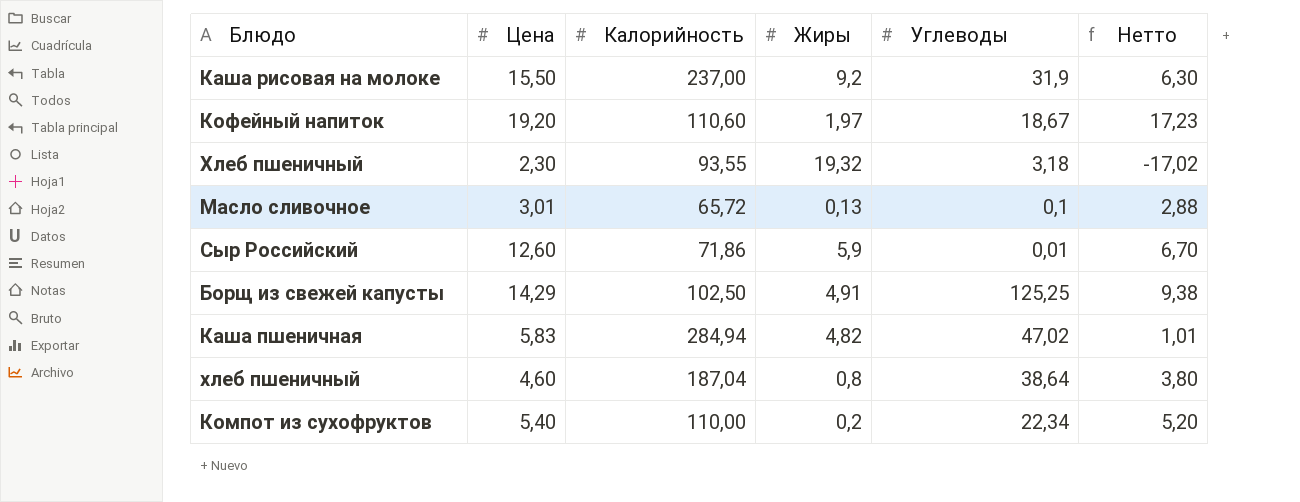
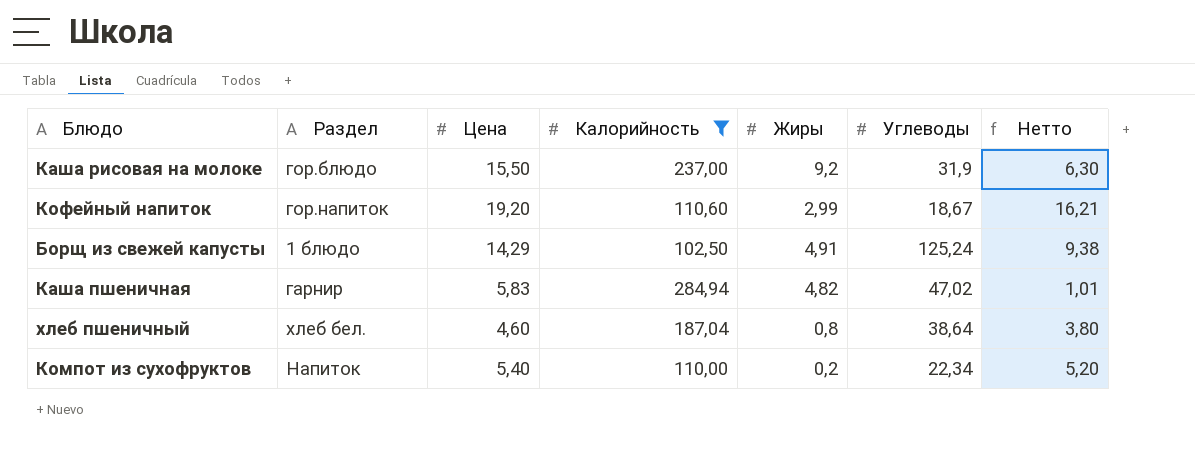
filter: none -> Калорийность >= 102,50
column Раздел | position: none -> 2
Кофейный напиток | Жиры: 1,97 -> 2,99
Кофейный напиток | Нетто: 17,23 -> 16,21
Борщ из свежей капусты | Углеводы: 125,25 -> 125,24

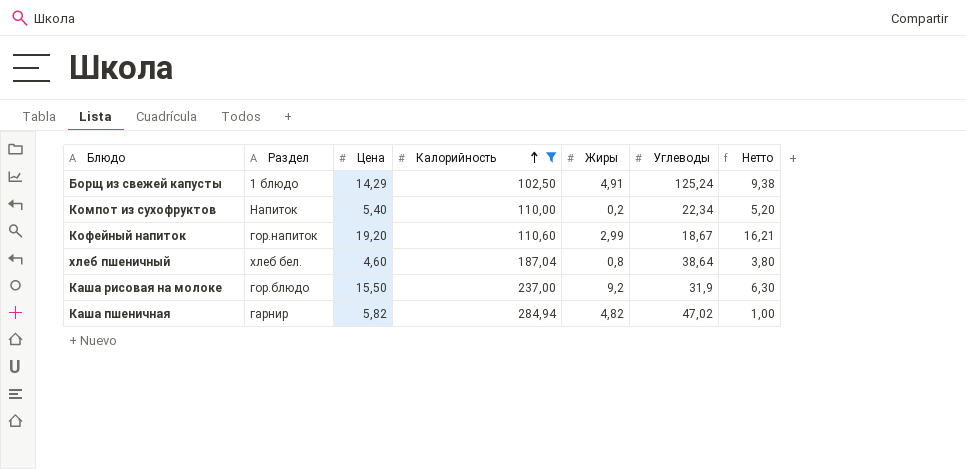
row order: none -> Калорийность ascending
Каша пшеничная | Цена: 5,83 -> 5,82
Каша пшеничная | Нетто: 1,01 -> 1,00

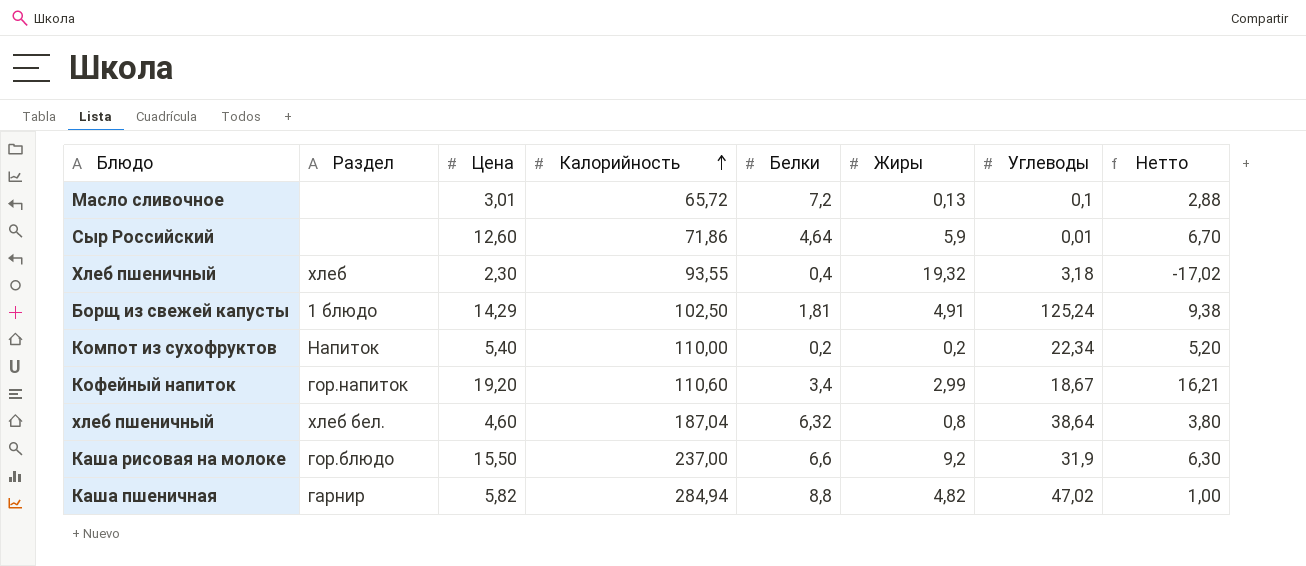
filter: Калорийность >= 102,50 -> none
column Белки | position: none -> 5

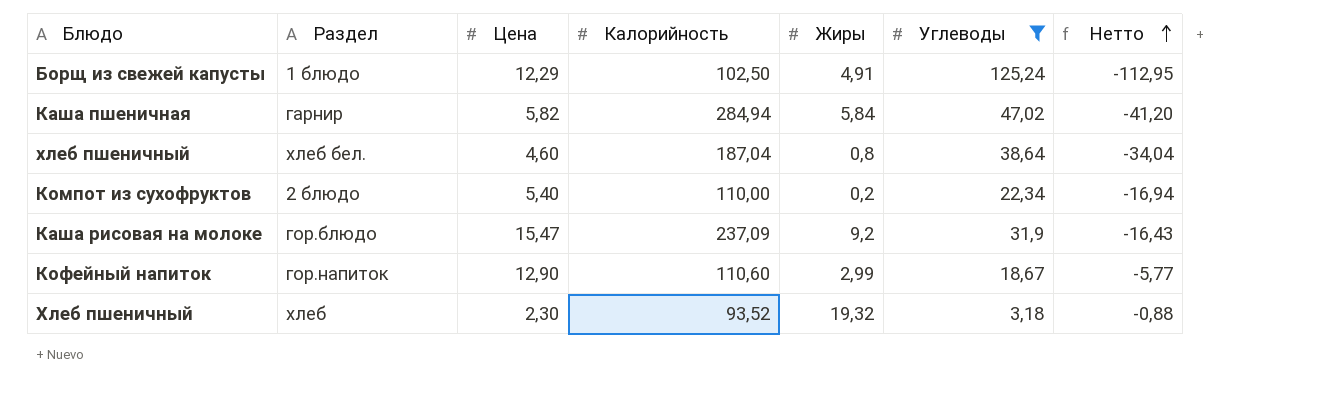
filter: none -> Углеводы >= 3,18
row order: Калорийность ascending -> Нетто ascending
column Белки | position: 5 -> none
column Нетто | formula: [Цена] - [Жиры] -> [Цена] - [Углеводы]
Борщ из свежей капусты | Цена: 14,29 -> 12,29
Каша пшеничная | Жиры: 4,82 -> 5,84
Компот из сухофруктов | Раздел: Напиток -> 2 блюдо
Каша рисовая на молоке | Цена: 15,50 -> 15,47
Каша рисовая на молоке | Калорийность: 237,00 -> 237,09
Кофейный напиток | Цена: 19,20 -> 12,90
Хлеб пшеничный | Калорийность: 93,55 -> 93,52

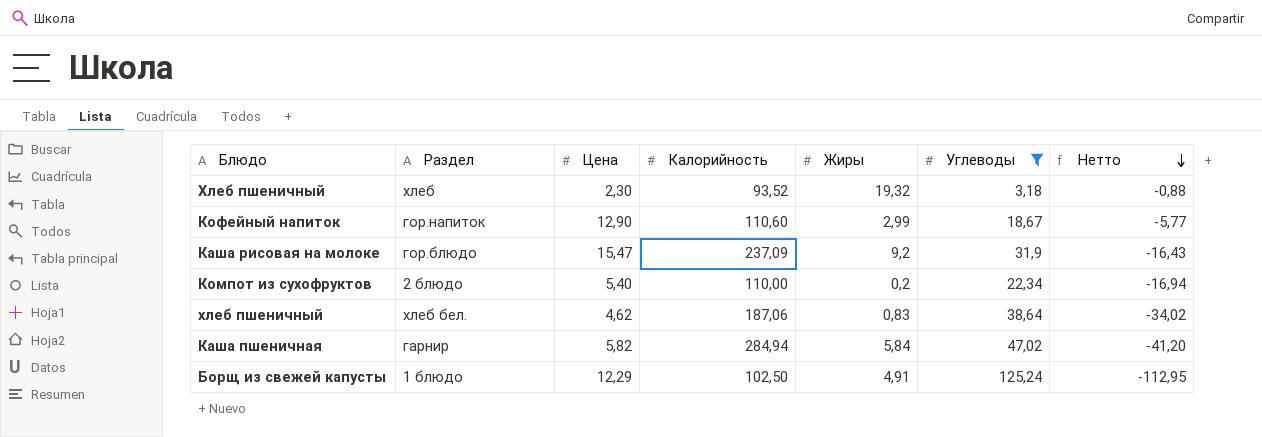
row order: Нетто ascending -> Нетто descending
хлеб пшеничный | Цена: 4,60 -> 4,62
хлеб пшеничный | Калорийность: 187,04 -> 187,06
хлеб пшеничный | Жиры: 0,8 -> 0,83
хлеб пшеничный | Нетто: -34,04 -> -34,02

